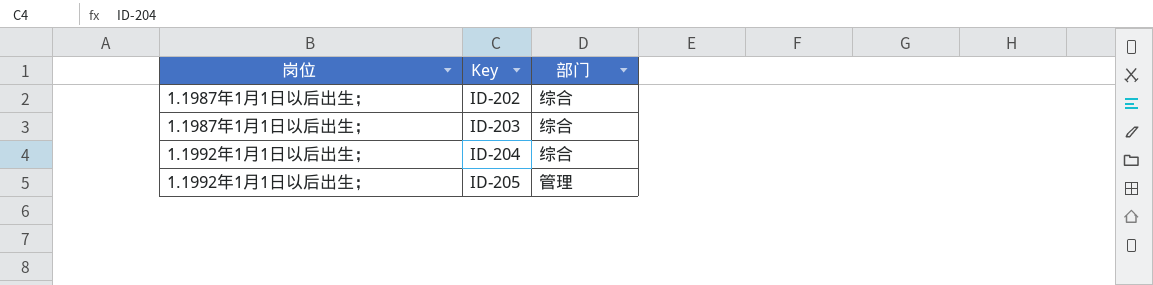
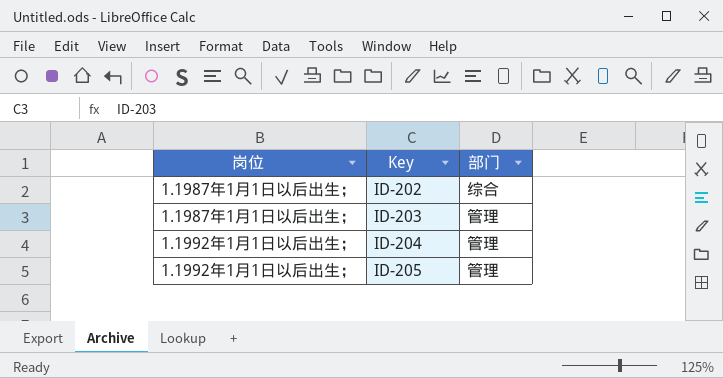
ID-203 | 部门: 综合 -> 管理
ID-204 | 部门: 综合 -> 管理

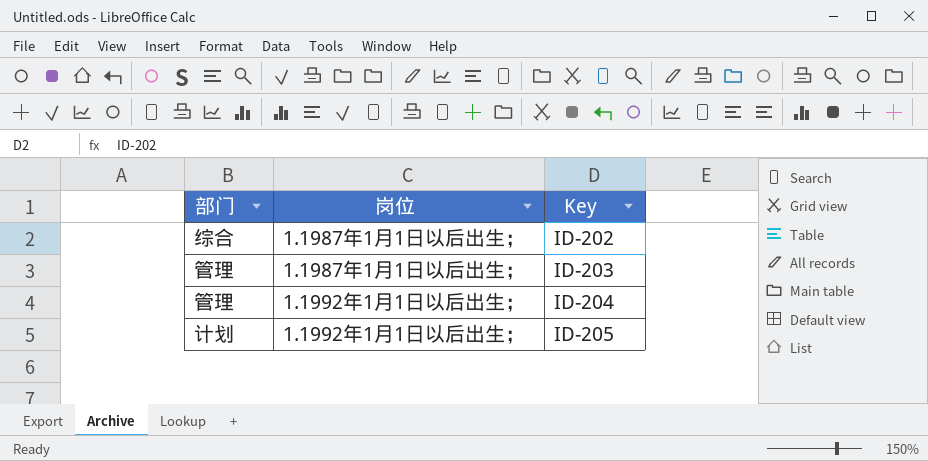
column 部门 | position: 3 -> 1
ID-205 | 部门: 管理 -> 计划

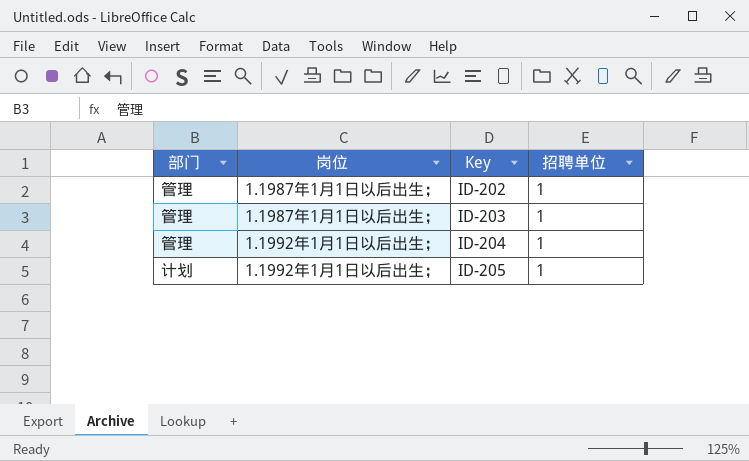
column 招聘单位 | position: none -> 4
ID-202 | 部门: 综合 -> 管理

